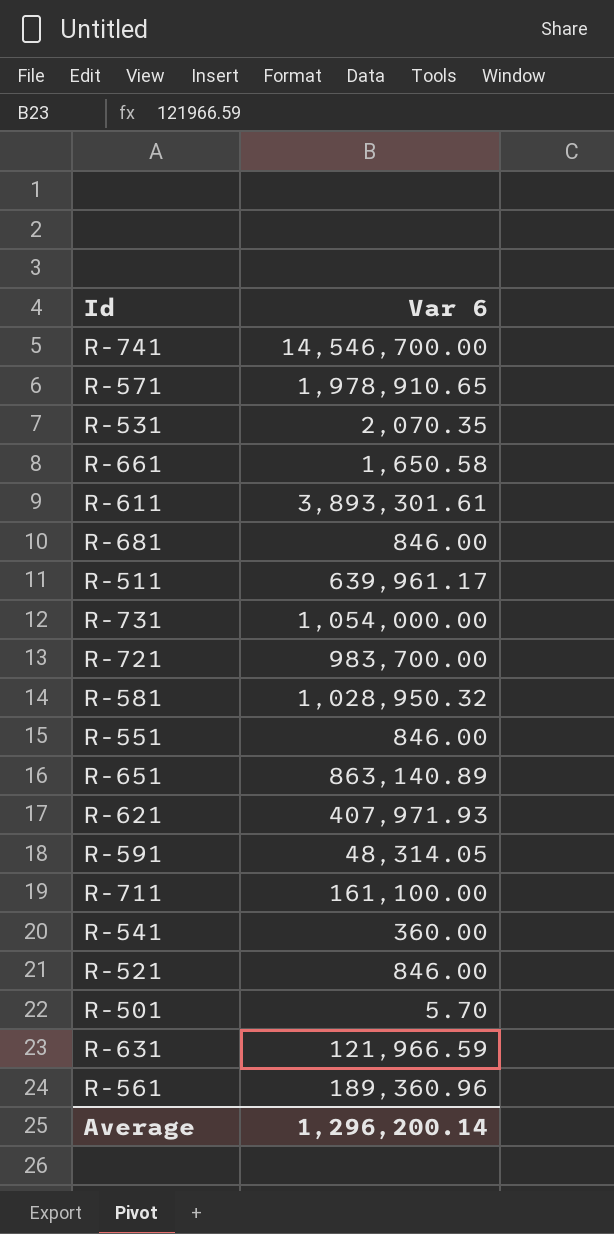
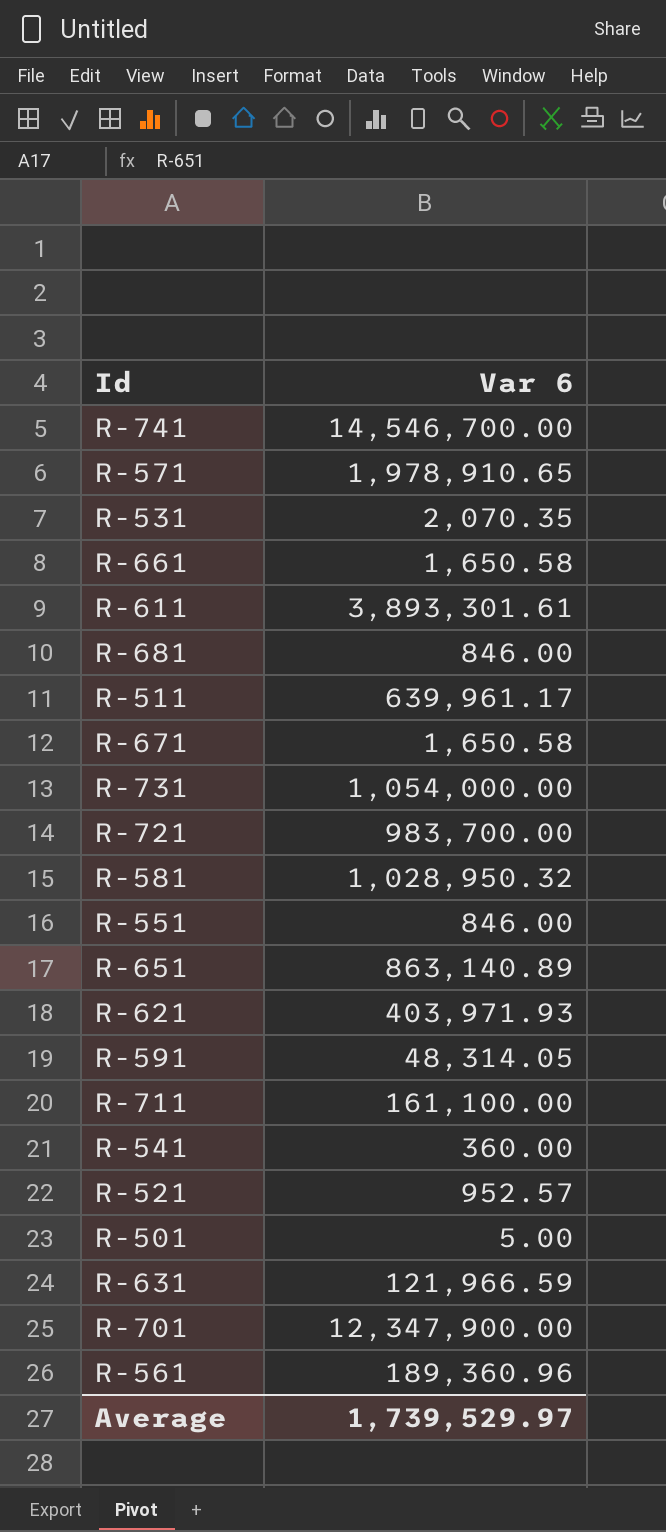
row R-671: none -> 1,650.58
R-621 | Var 6: 407,971.93 -> 403,971.93
R-521 | Var 6: 846.00 -> 952.57
R-501 | Var 6: 5.70 -> 5.00
row R-701: none -> 12,347,900.00
Average | Var 6: 1,296,200.14 -> 1,739,529.97

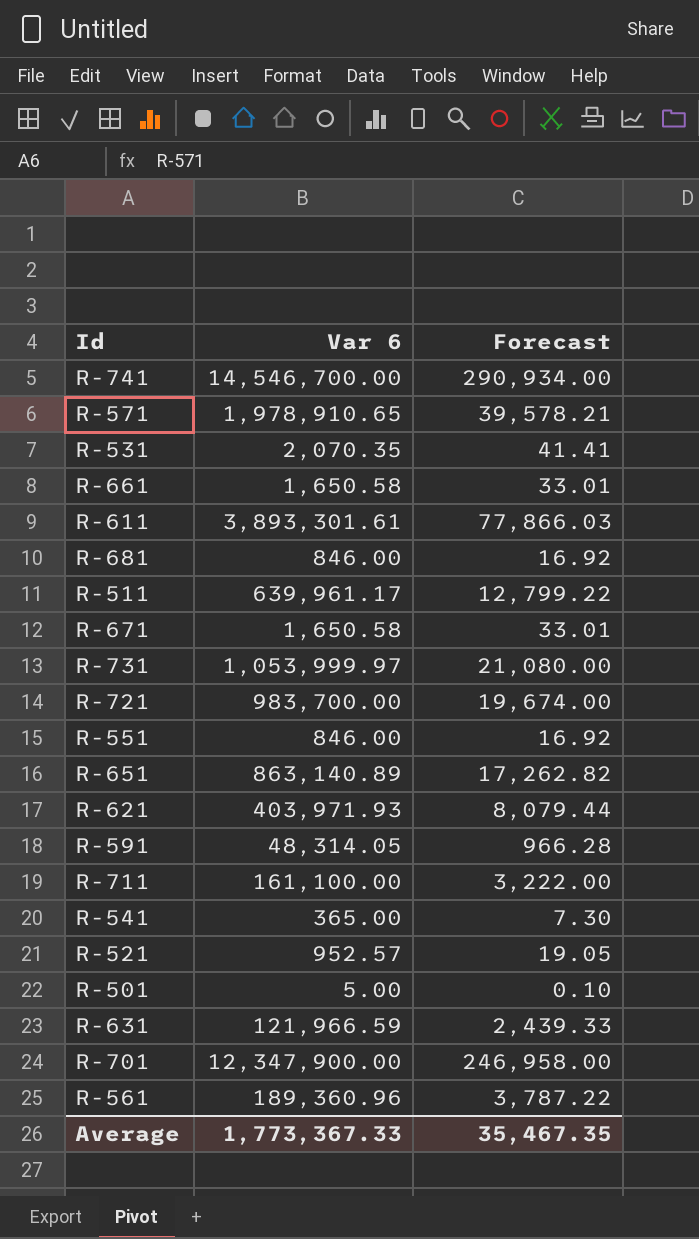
column Forecast | formula: none -> [Var 6] * 0.02
row R-581: 1,028,950.32 -> none
R-731 | Var 6: 1,054,000.00 -> 1,053,999.97
R-541 | Var 6: 360.00 -> 365.00
Average | Var 6: 1,739,529.97 -> 1,773,367.33

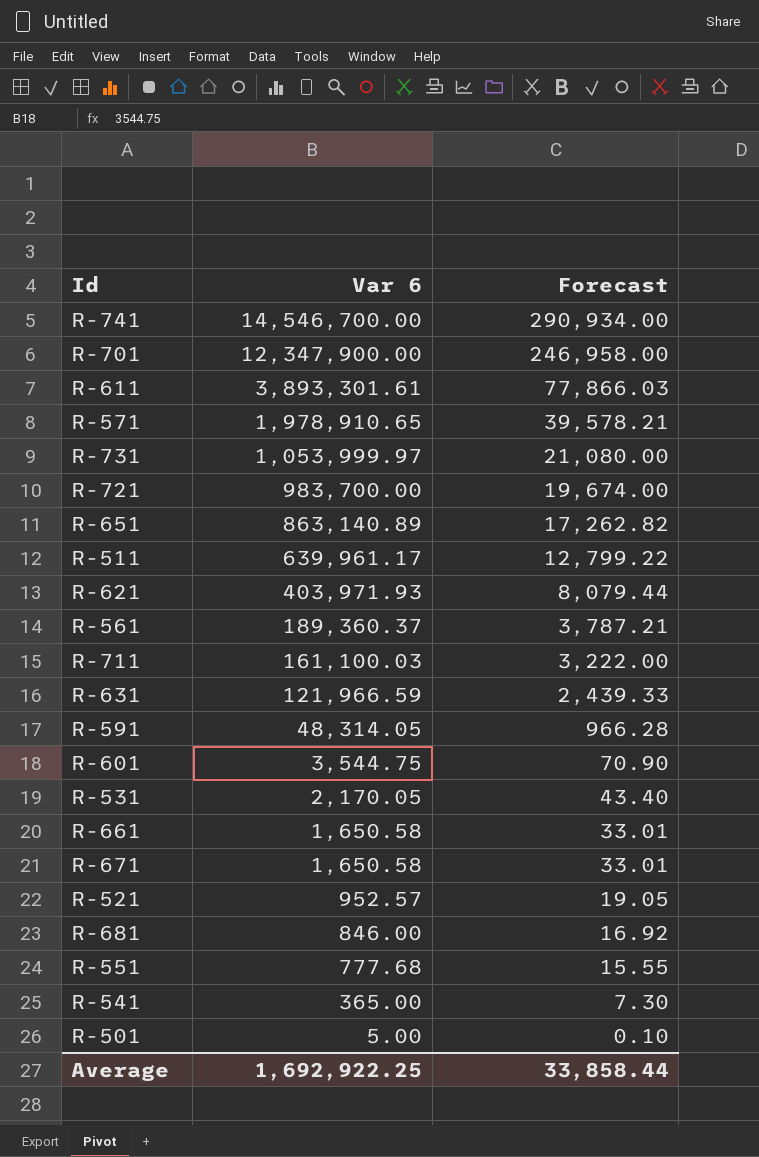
row order: none -> Var 6 descending
R-561 | Var 6: 189,360.96 -> 189,360.37
R-561 | Forecast: 3,787.22 -> 3,787.21
R-711 | Var 6: 161,100.00 -> 161,100.03
row R-601: none -> 3,544.75 | 70.90
R-531 | Var 6: 2,070.35 -> 2,170.05
R-531 | Forecast: 41.41 -> 43.40
R-551 | Var 6: 846.00 -> 777.68
R-551 | Forecast: 16.92 -> 15.55
Average | Var 6: 1,773,367.33 -> 1,692,922.25
Average | Forecast: 35,467.35 -> 33,858.44

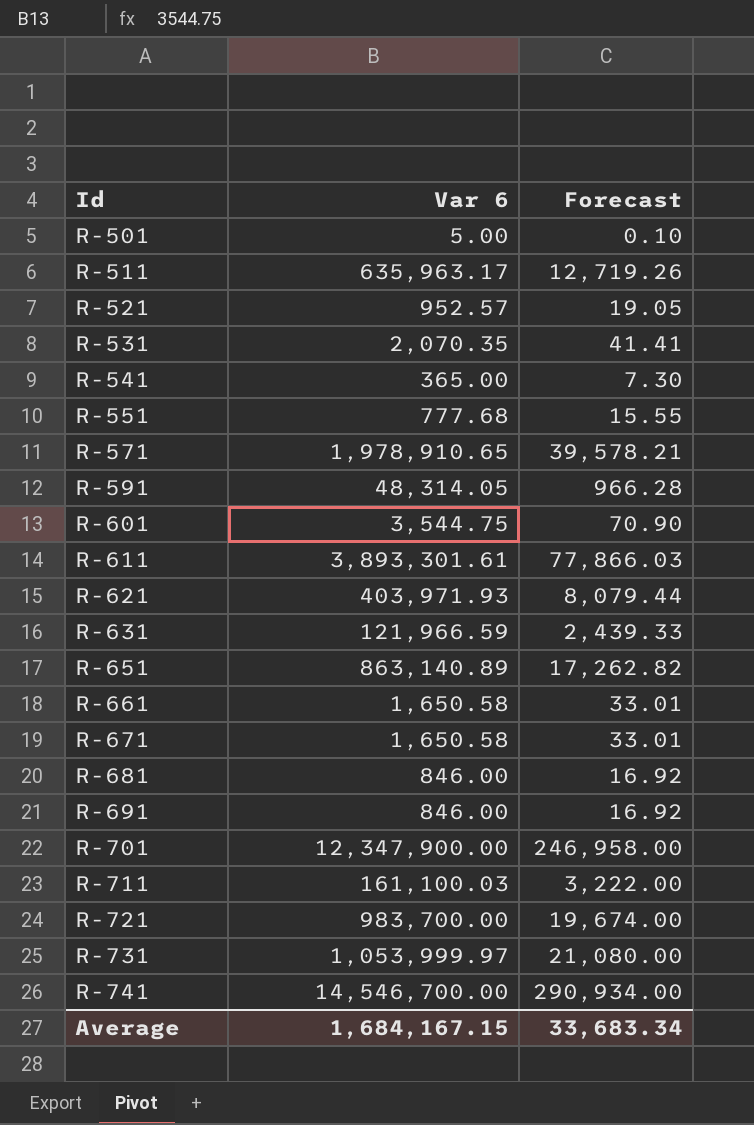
row order: Var 6 descending -> Id ascending
row R-561: 189,360.37 | 3,787.21 -> none
R-511 | Var 6: 639,961.17 -> 635,963.17
R-511 | Forecast: 12,799.22 -> 12,719.26
R-531 | Var 6: 2,170.05 -> 2,070.35
R-531 | Forecast: 43.40 -> 41.41
row R-691: none -> 846.00 | 16.92
Average | Var 6: 1,692,922.25 -> 1,684,167.15
Average | Forecast: 33,858.44 -> 33,683.34

